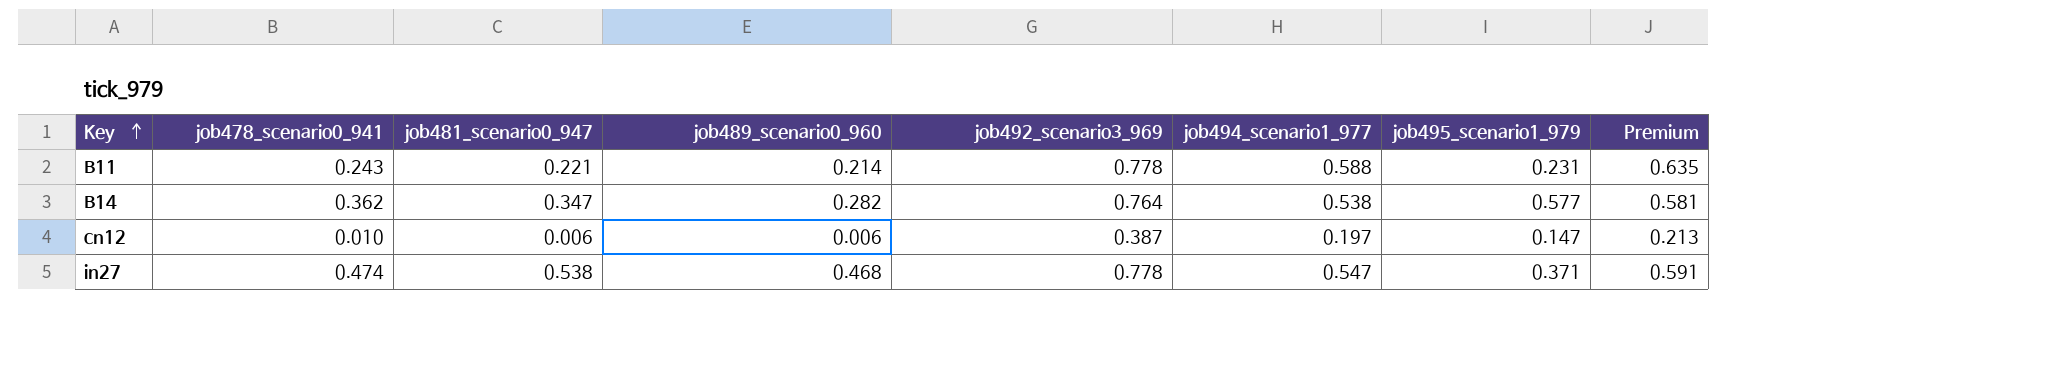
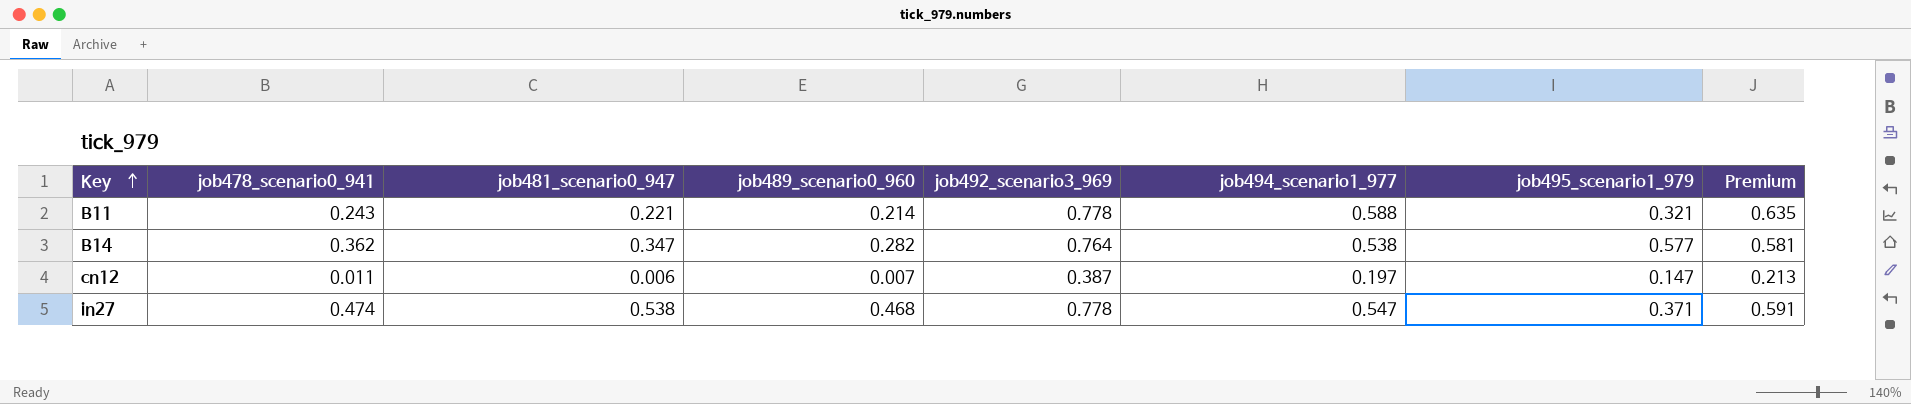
B11 | job495_scenario1_979: 0.231 -> 0.321
cn12 | job478_scenario0_941: 0.010 -> 0.011
cn12 | job489_scenario0_960: 0.006 -> 0.007

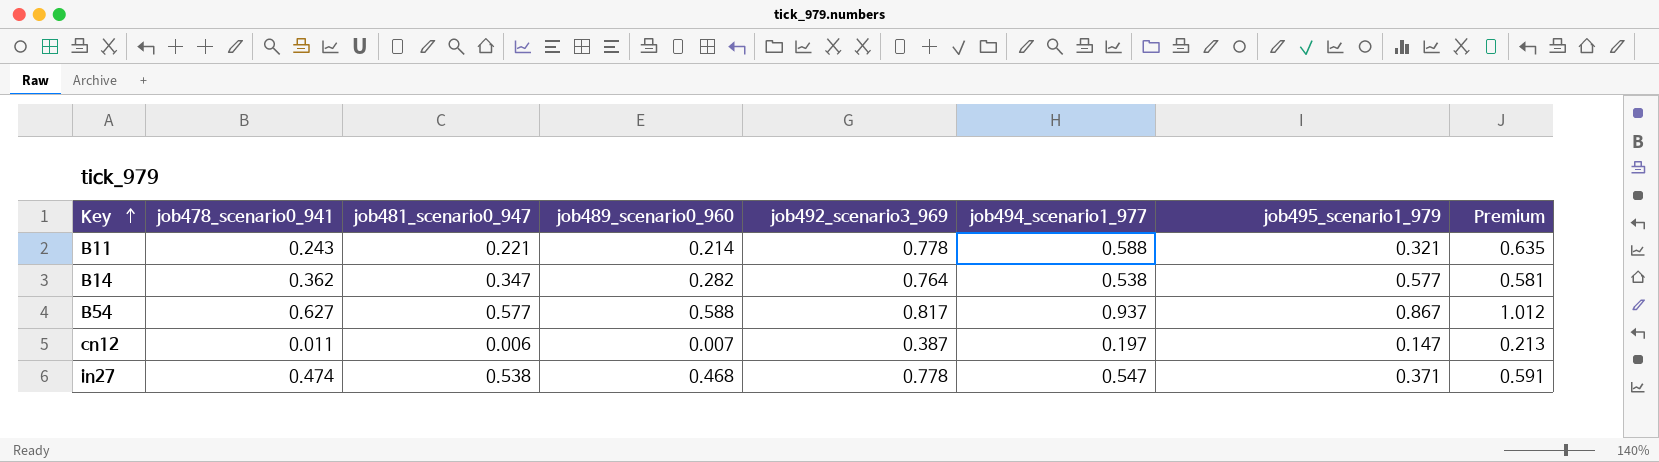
row B54: none -> 0.627 | 0.577 | 0.588 | 0.817 | 0.937 | 0.867 | 1.012

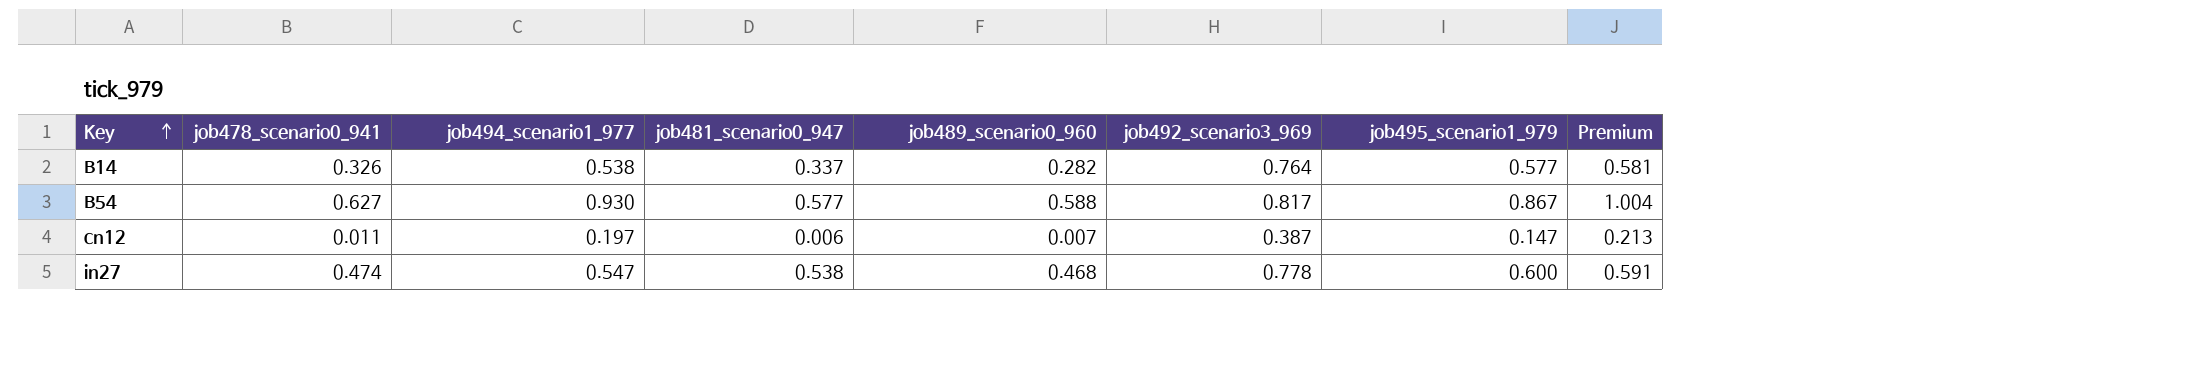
column job494_scenario1_977 | position: 6 -> 3
row B11: 0.243 | 0.221 | 0.214 | 0.778 | 0.588 | 0.321 | 0.635 -> none
B14 | job478_scenario0_941: 0.362 -> 0.326
B14 | job481_scenario0_947: 0.347 -> 0.337
B54 | job494_scenario1_977: 0.937 -> 0.930
B54 | Premium: 1.012 -> 1.004
in27 | job495_scenario1_979: 0.371 -> 0.600

